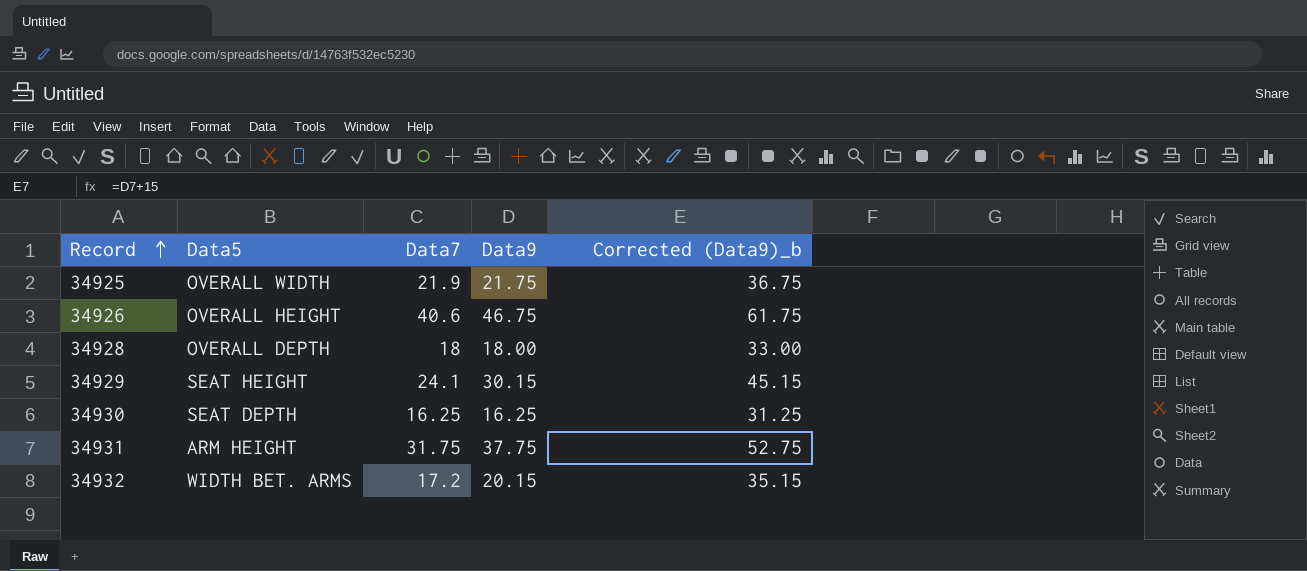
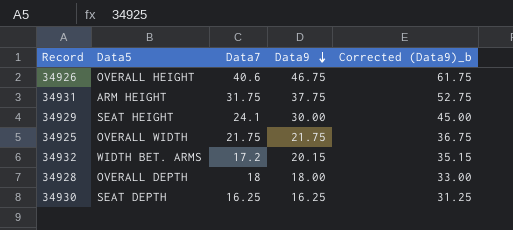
row order: Record ascending -> Data9 descending
34929 | Data9: 30.15 -> 30.00
34929 | Corrected (Data9)_b: 45.15 -> 45.00
34925 | Data7: 21.9 -> 21.75

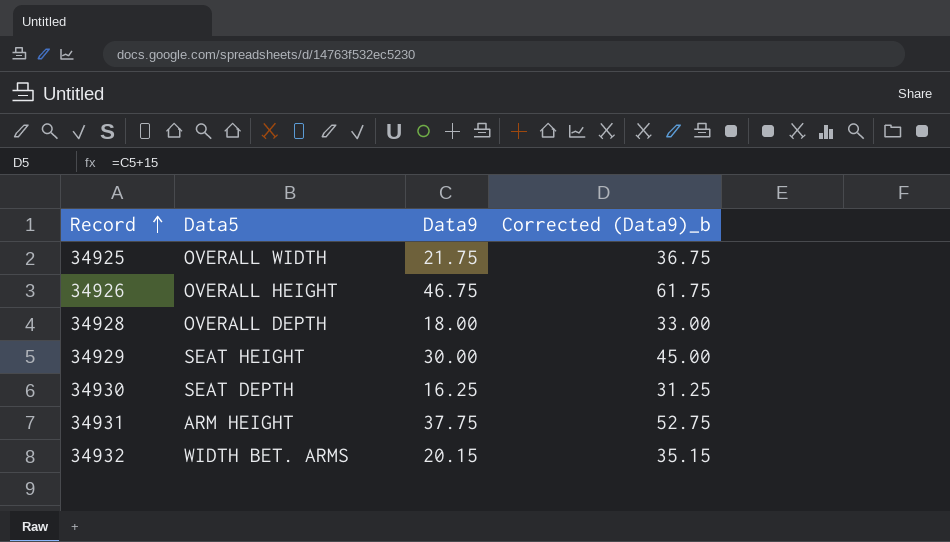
row order: Data9 descending -> Record ascending
column Data7 | position: 3 -> none

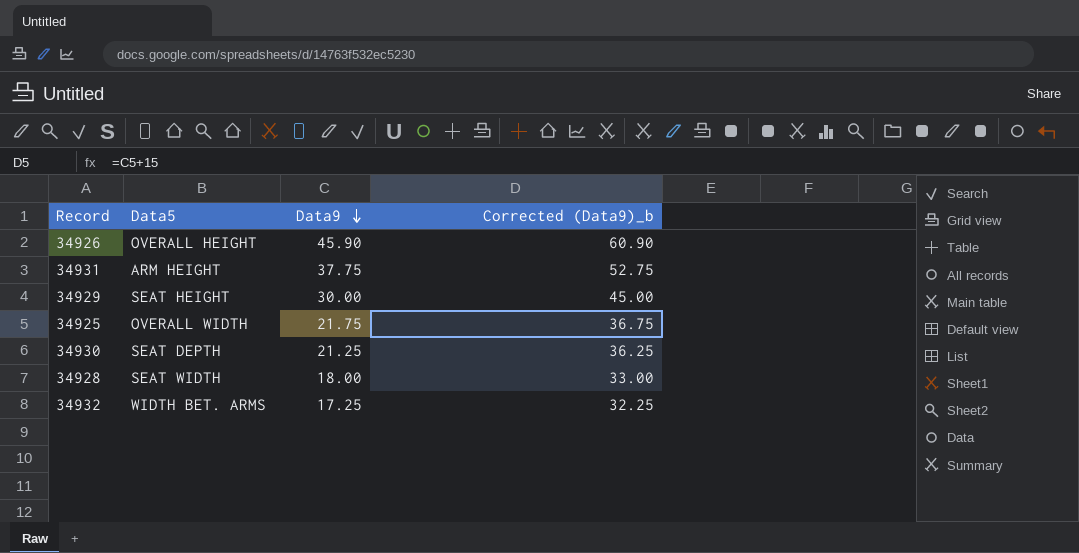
row order: Record ascending -> Data9 descending
34926 | Data9: 46.75 -> 45.90
34926 | Corrected (Data9)_b: 61.75 -> 60.90
34930 | Data9: 16.25 -> 21.25
34930 | Corrected (Data9)_b: 31.25 -> 36.25
34928 | Data5: OVERALL DEPTH -> SEAT WIDTH
34932 | Data9: 20.15 -> 17.25
34932 | Corrected (Data9)_b: 35.15 -> 32.25

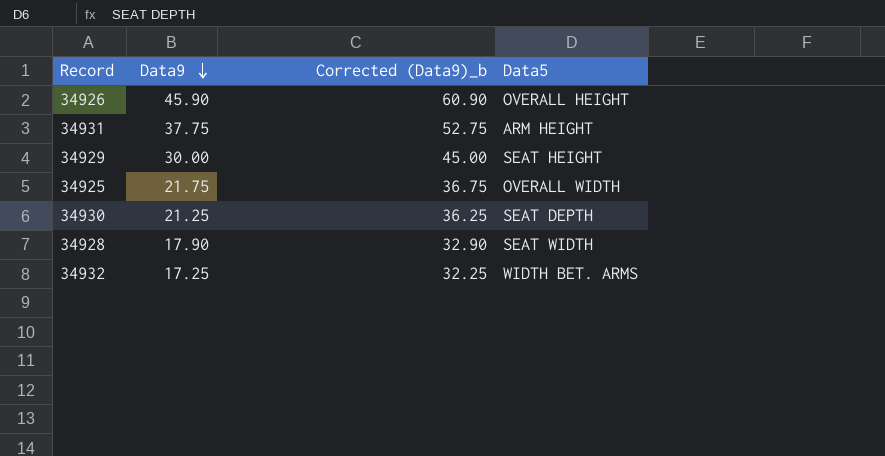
column Data5 | position: 2 -> 4
34928 | Data9: 18.00 -> 17.90
34928 | Corrected (Data9)_b: 33.00 -> 32.90

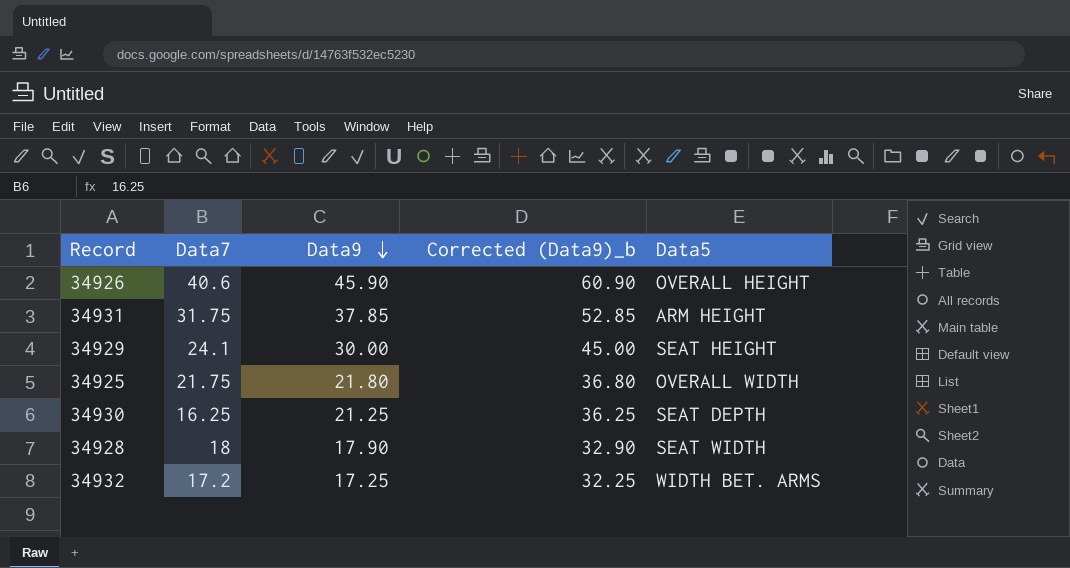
column Data7 | position: none -> 2
34931 | Data9: 37.75 -> 37.85
34931 | Corrected (Data9)_b: 52.75 -> 52.85
34925 | Data9: 21.75 -> 21.80
34925 | Corrected (Data9)_b: 36.75 -> 36.80

